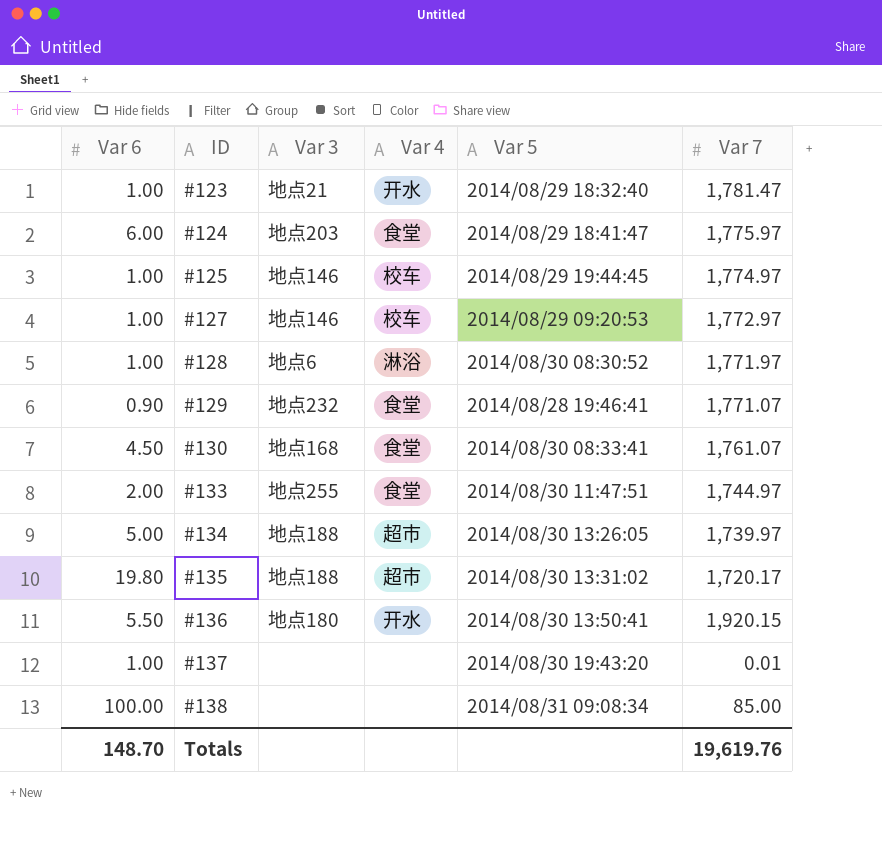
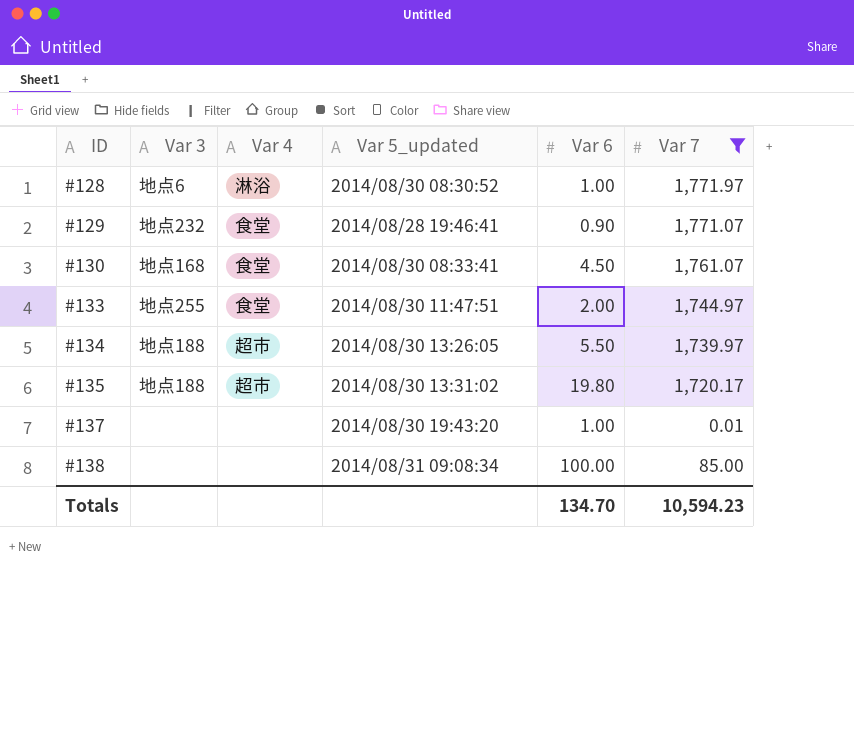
filter: none -> Var 7 <= 1,771.97
column name: Var 5 -> Var 5_updated
column Var 6 | position: 1 -> 5
#134 | Var 6: 5.00 -> 5.50
Totals | Var 6: 148.70 -> 134.70
Totals | Var 7: 19,619.76 -> 10,594.23

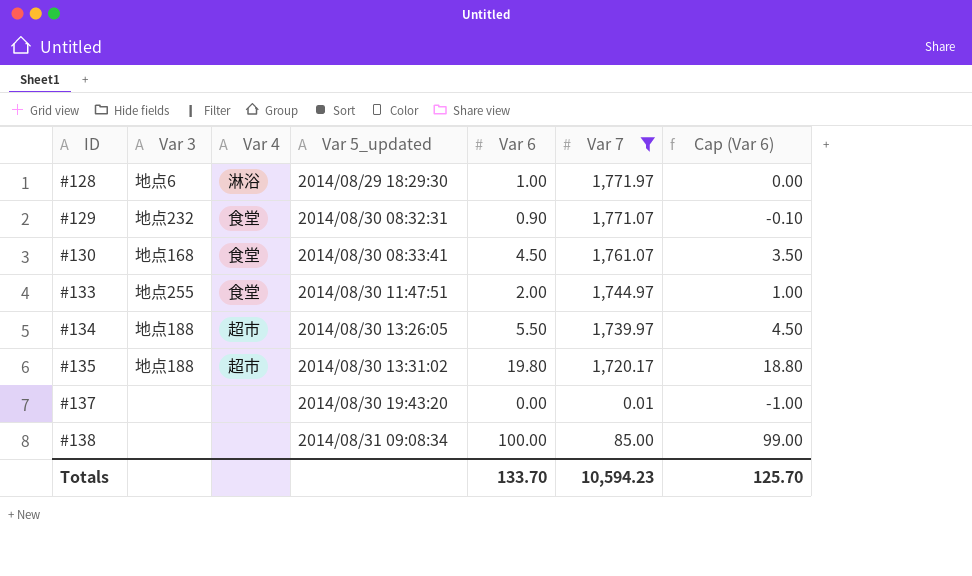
column Cap (Var 6) | formula: none -> [Var 6] - 1
#128 | Var 5_updated: 2014/08/30 08:30:52 -> 2014/08/29 18:29:30
#129 | Var 5_updated: 2014/08/28 19:46:41 -> 2014/08/30 08:32:31
#137 | Var 6: 1.00 -> 0.00
Totals | Var 6: 134.70 -> 133.70

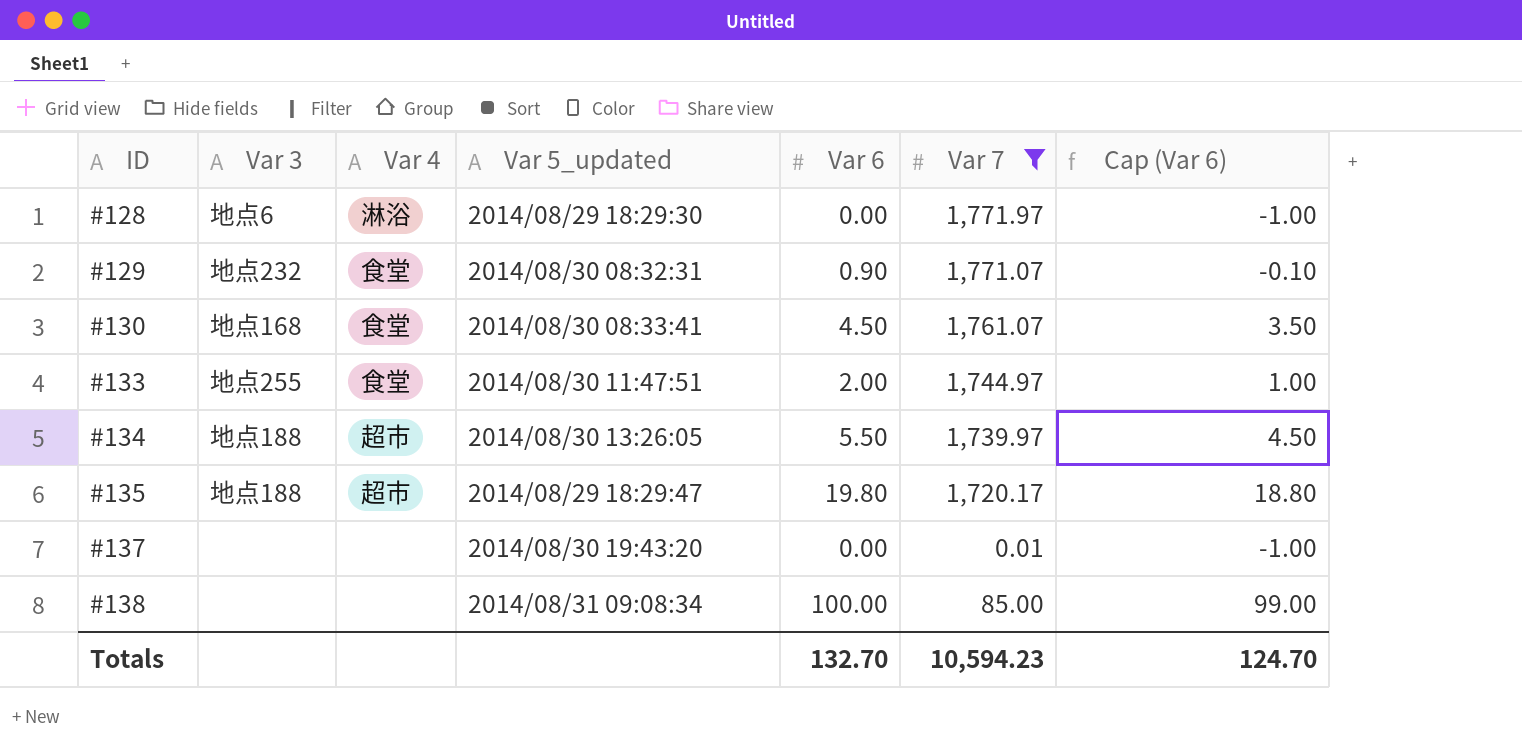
#128 | Var 6: 1.00 -> 0.00
#128 | Cap (Var 6): 0.00 -> -1.00
#135 | Var 5_updated: 2014/08/30 13:31:02 -> 2014/08/29 18:29:47
Totals | Var 6: 133.70 -> 132.70
Totals | Cap (Var 6): 125.70 -> 124.70

